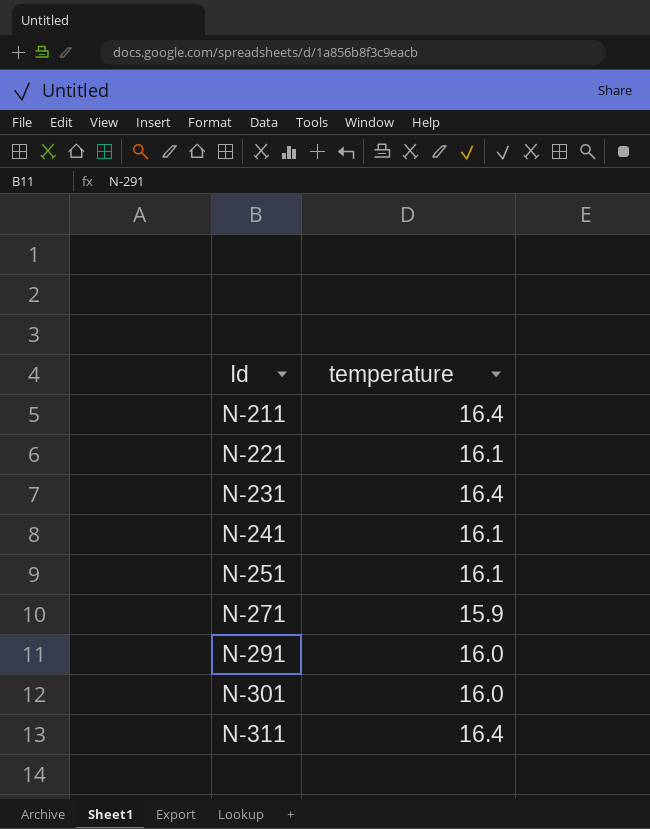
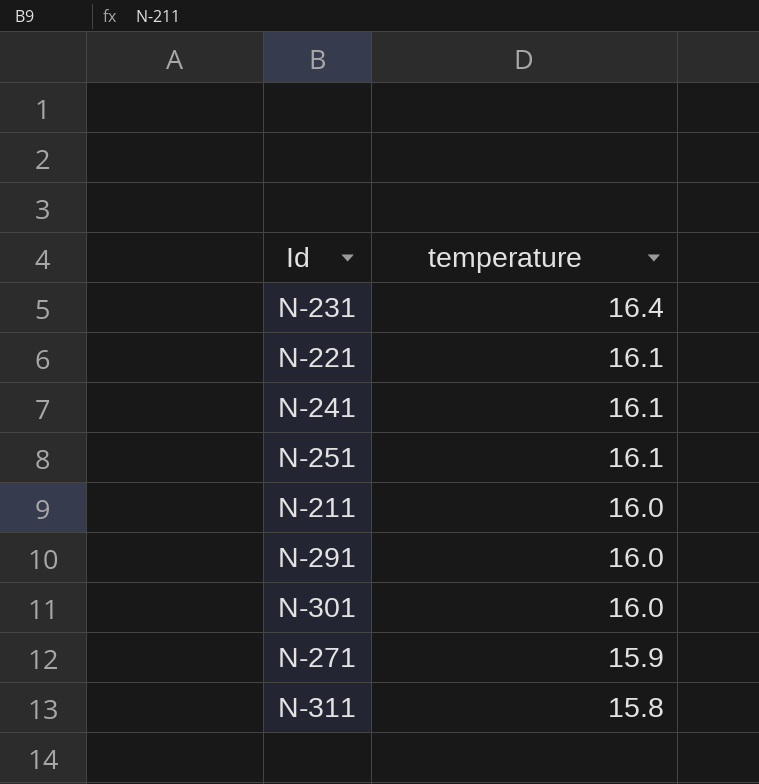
row order: Id ascending -> temperature descending
N-211 | temperature: 16.4 -> 16.0
N-311 | temperature: 16.4 -> 15.8

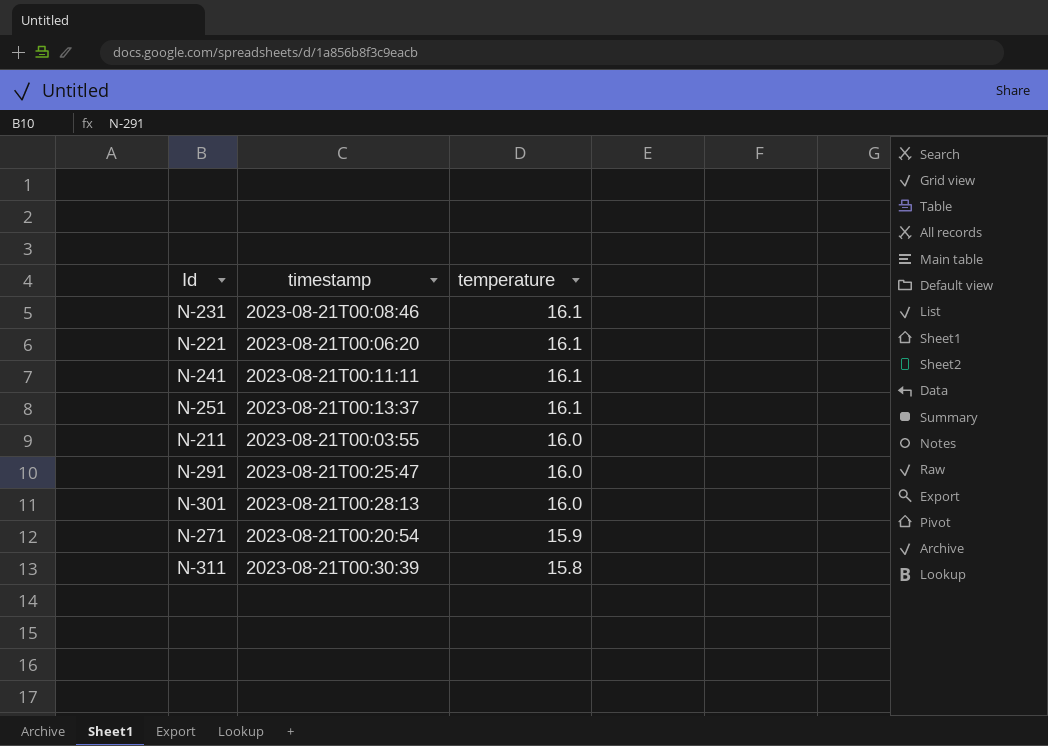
column timestamp | position: none -> 2
N-231 | temperature: 16.4 -> 16.1

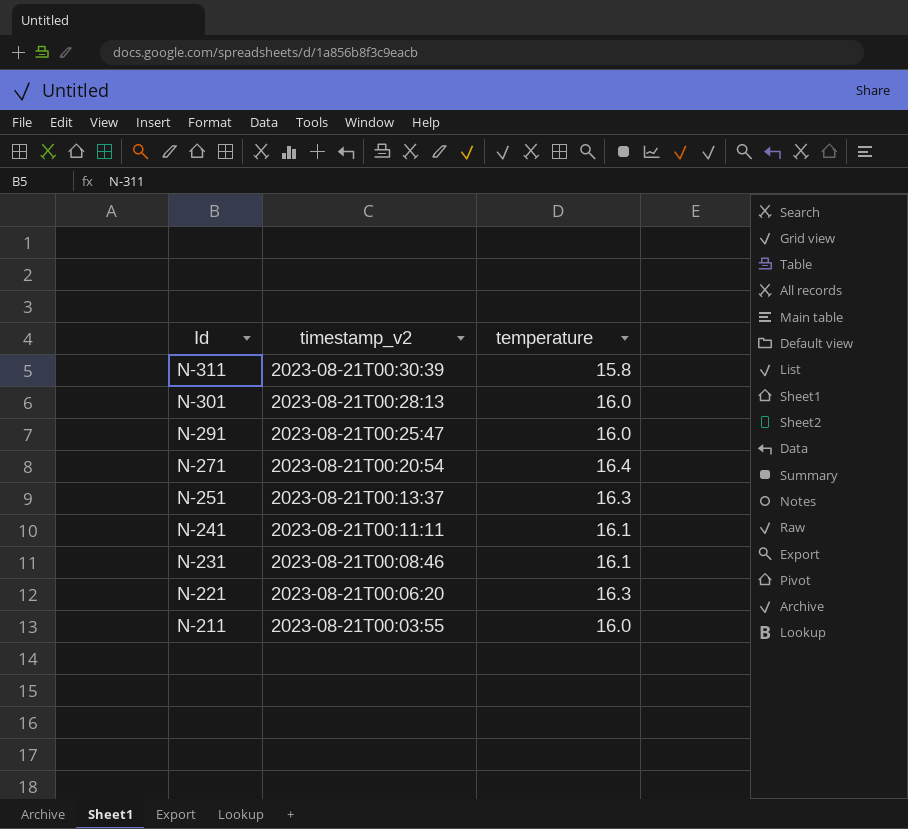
row order: temperature descending -> Id descending
column name: timestamp -> timestamp_v2
N-271 | temperature: 15.9 -> 16.4
N-251 | temperature: 16.1 -> 16.3
N-221 | temperature: 16.1 -> 16.3

